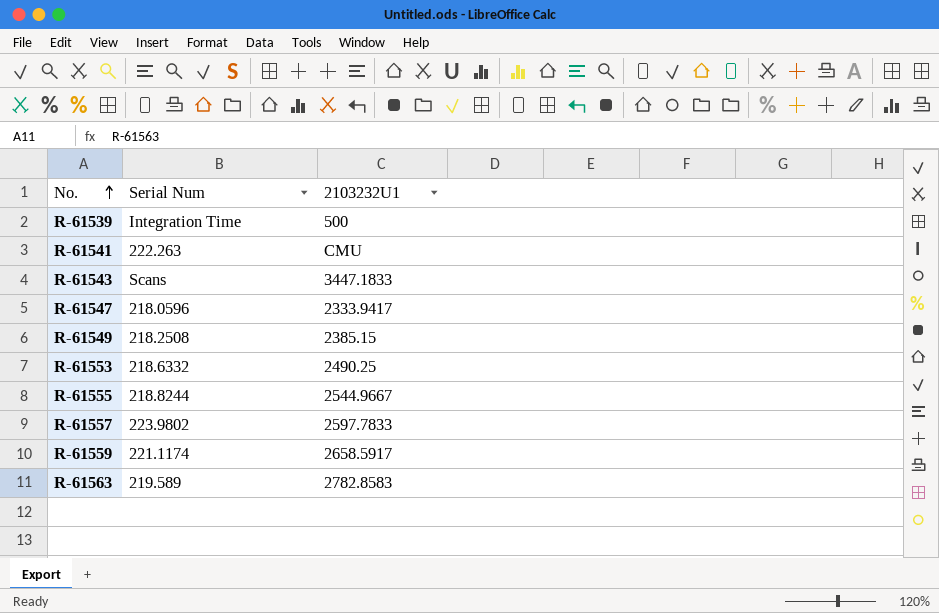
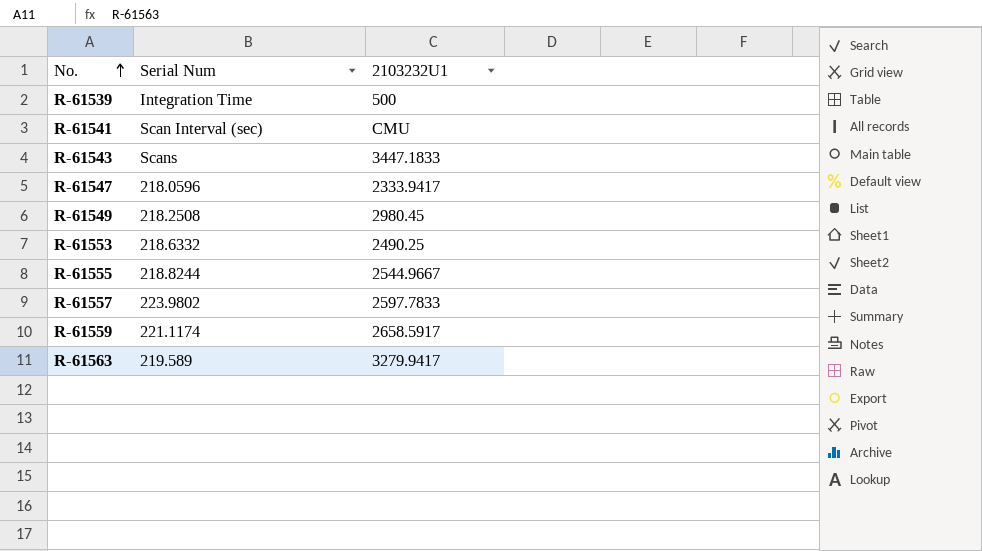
R-61541 | Serial Num: 222.263 -> Scan Interval (sec)
R-61549 | 2103232U1: 2385.15 -> 2980.45
R-61563 | 2103232U1: 2782.8583 -> 3279.9417

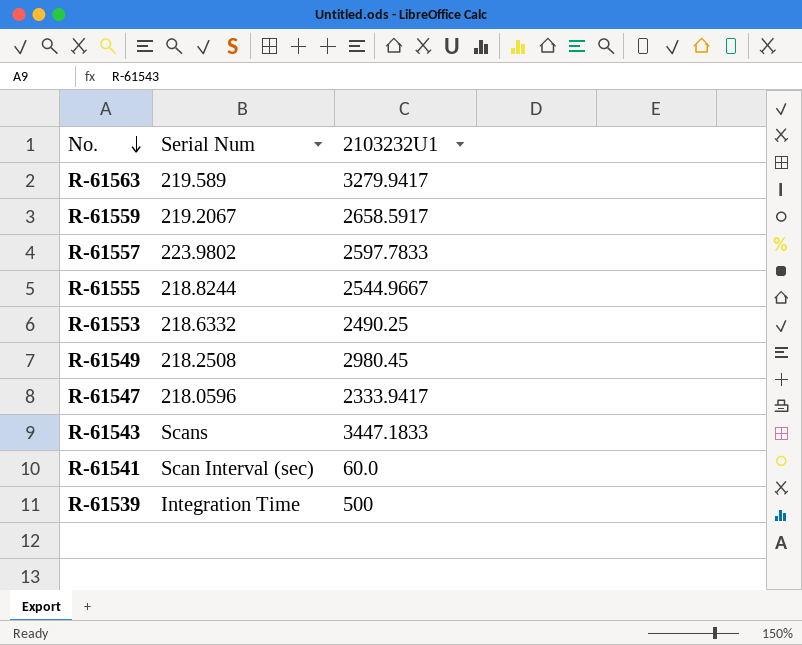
row order: No. ascending -> No. descending
R-61559 | Serial Num: 221.1174 -> 219.2067
R-61541 | 2103232U1: CMU -> 60.0

